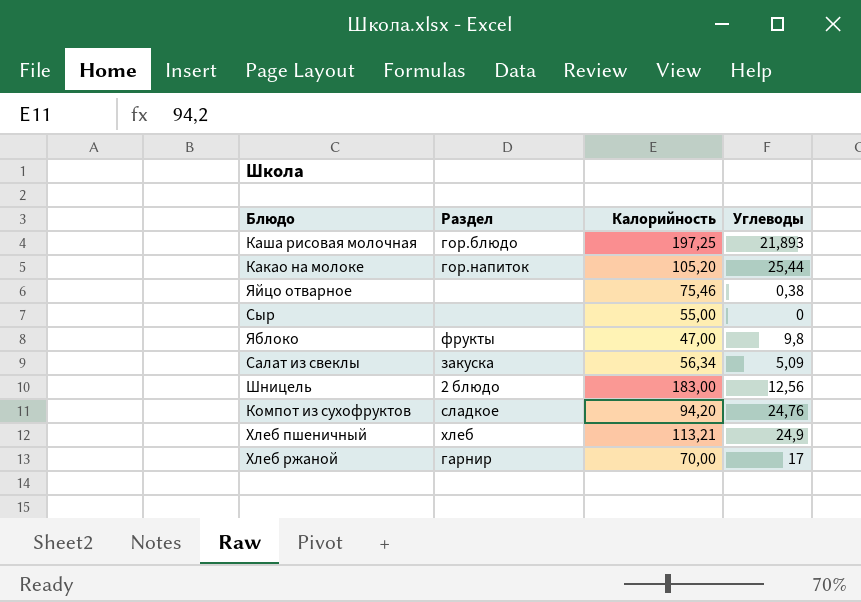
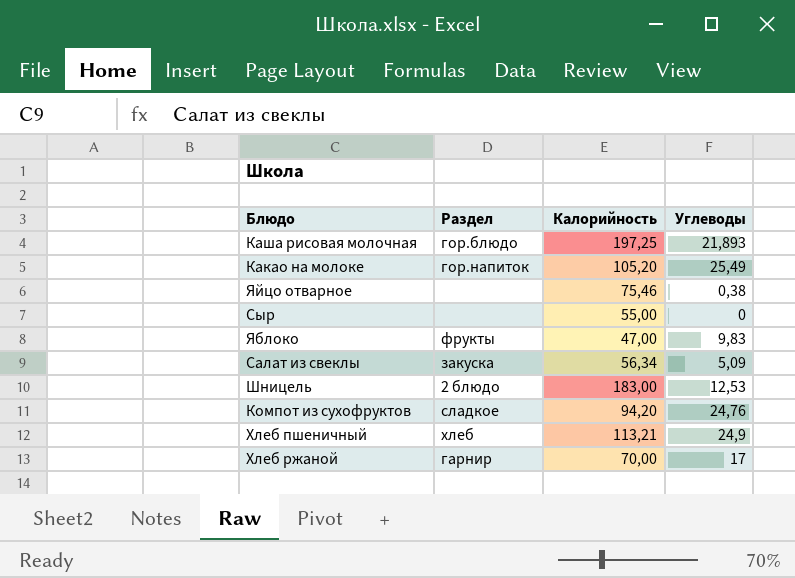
Какао на молоке | Углеводы: 25,44 -> 25,49
Яблоко | Углеводы: 9,8 -> 9,83
Шницель | Углеводы: 12,56 -> 12,53

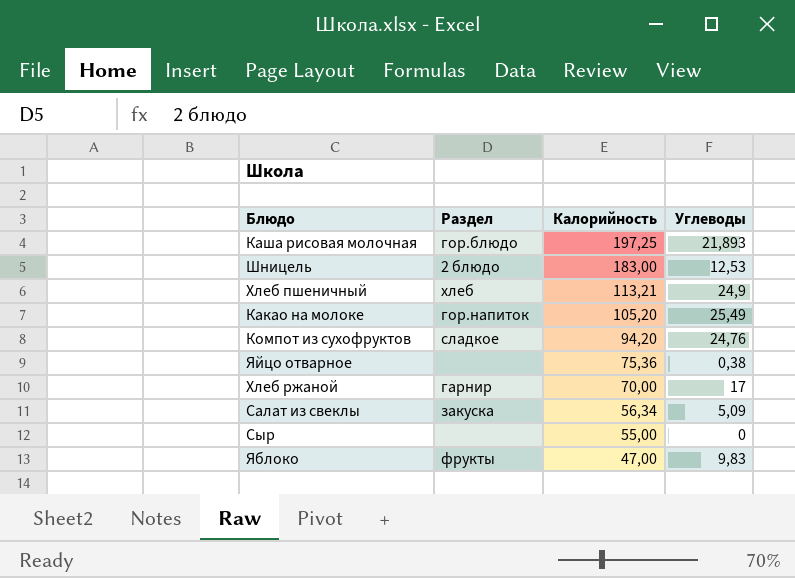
row order: none -> Калорийность descending
Яйцо отварное | Калорийность: 75,46 -> 75,36

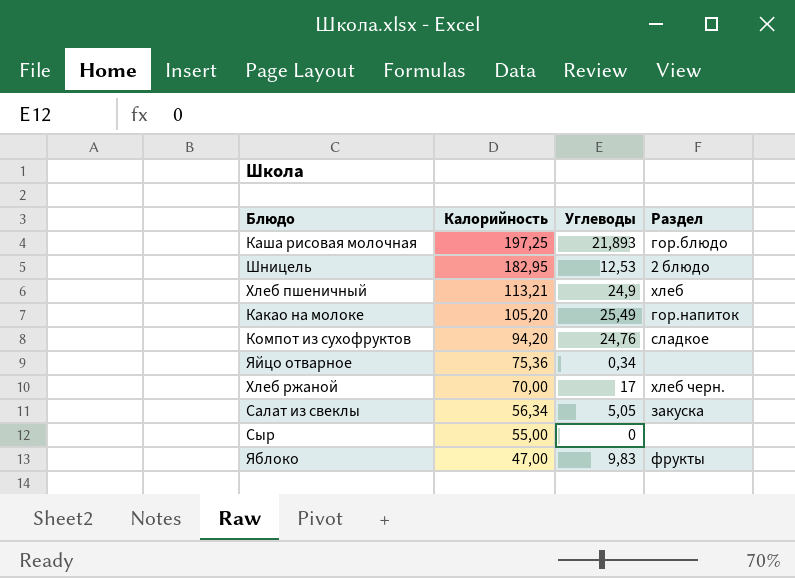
column Раздел | position: 2 -> 4
Шницель | Калорийность: 183,00 -> 182,95
Яйцо отварное | Углеводы: 0,38 -> 0,34
Хлеб ржаной | Раздел: гарнир -> хлеб черн.
Салат из свеклы | Углеводы: 5,09 -> 5,05

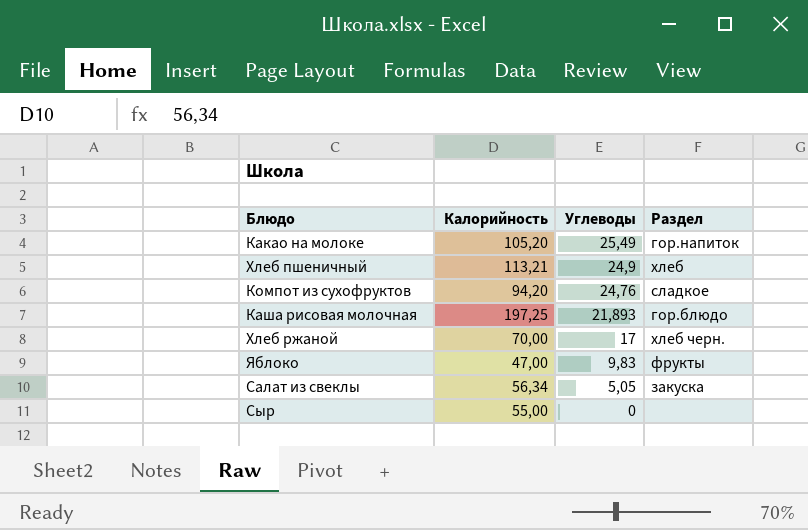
row order: Калорийность descending -> Углеводы descending
row Шницель: 182,95 | 12,53 | 2 блюдо -> none
row Яйцо отварное: 75,36 | 0,34 | none -> none

